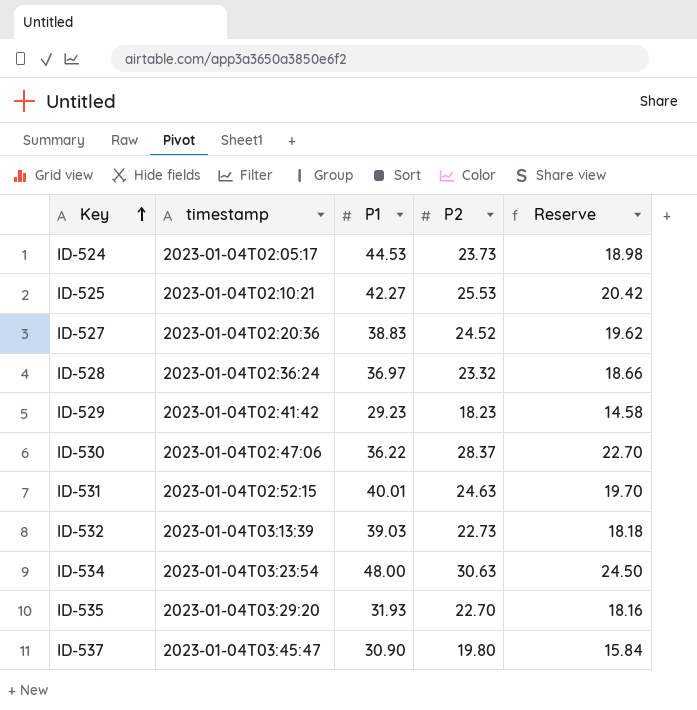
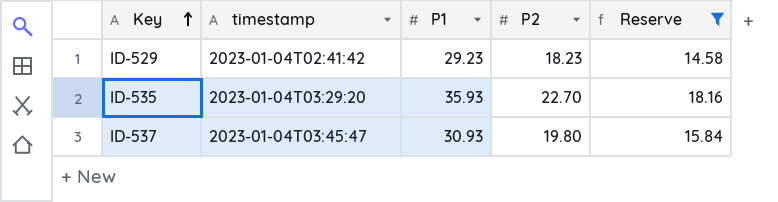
filter: none -> Reserve <= 18.16
ID-535 | P1: 31.93 -> 35.93
ID-537 | P1: 30.90 -> 30.93

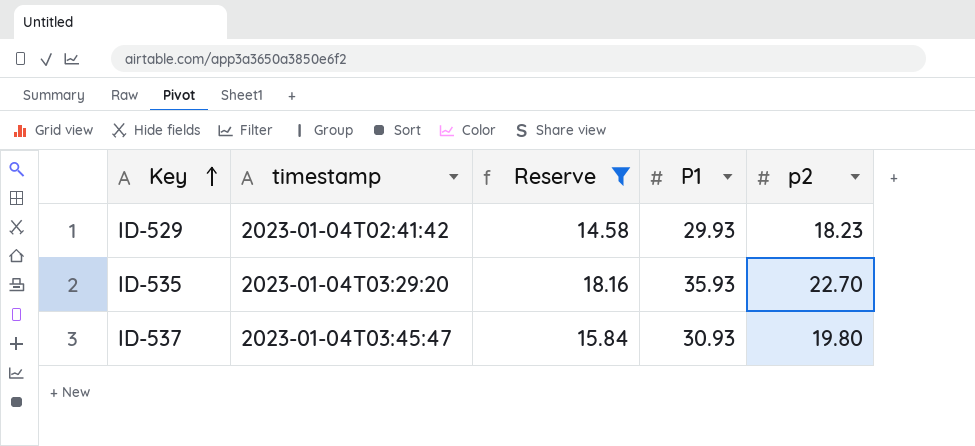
column Reserve | position: 5 -> 3
column name: P2 -> p2
ID-529 | P1: 29.23 -> 29.93

